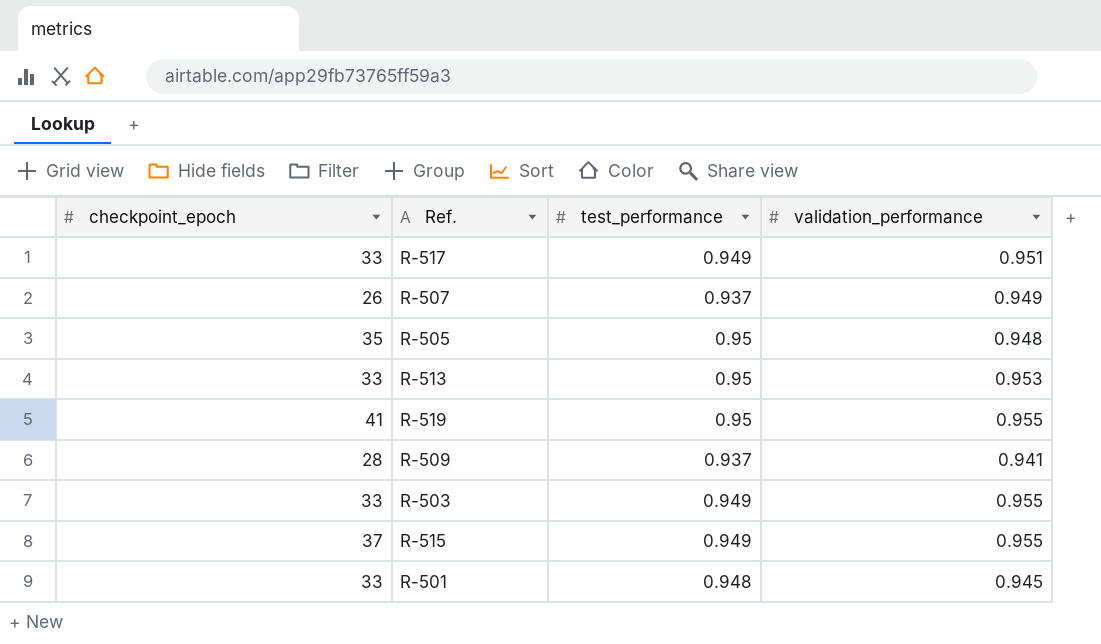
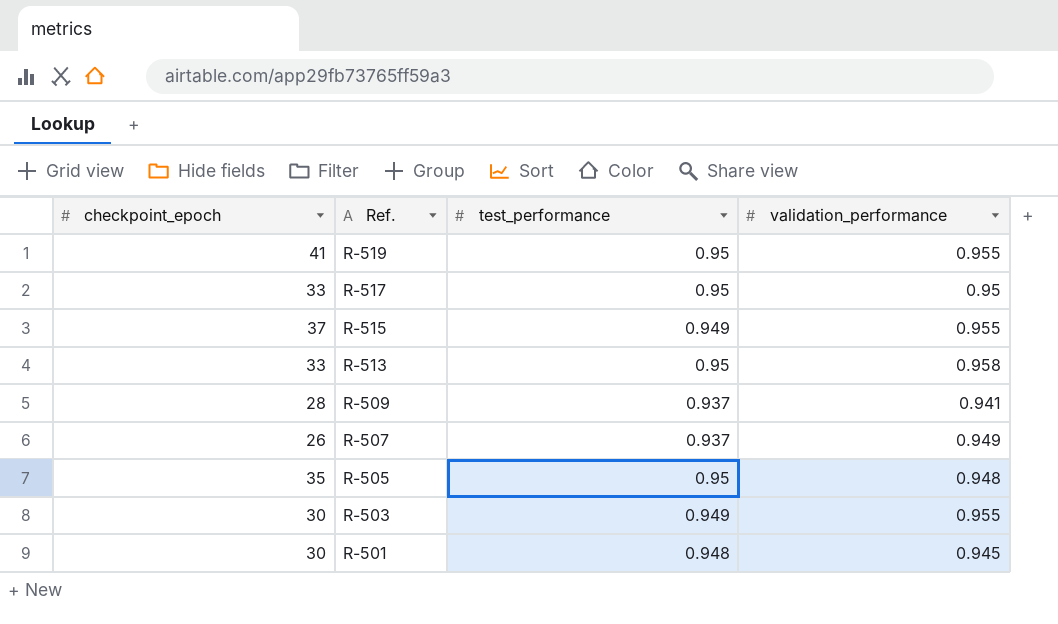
row order: none -> Ref. descending
R-517 | test_performance: 0.949 -> 0.95
R-517 | validation_performance: 0.951 -> 0.95
R-513 | validation_performance: 0.953 -> 0.958
R-503 | checkpoint_epoch: 33 -> 30
R-501 | checkpoint_epoch: 33 -> 30

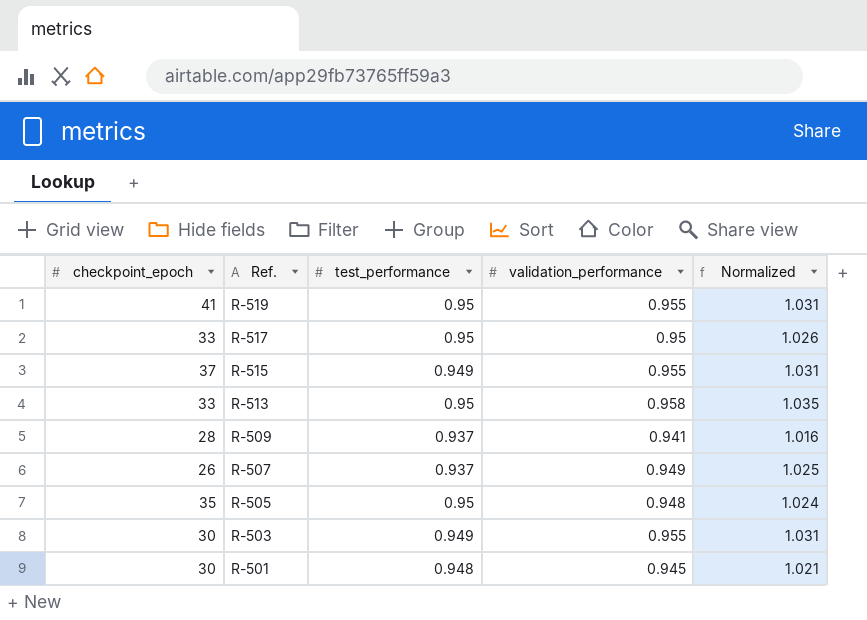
column Normalized | formula: none -> [validation_performance] * 1.08

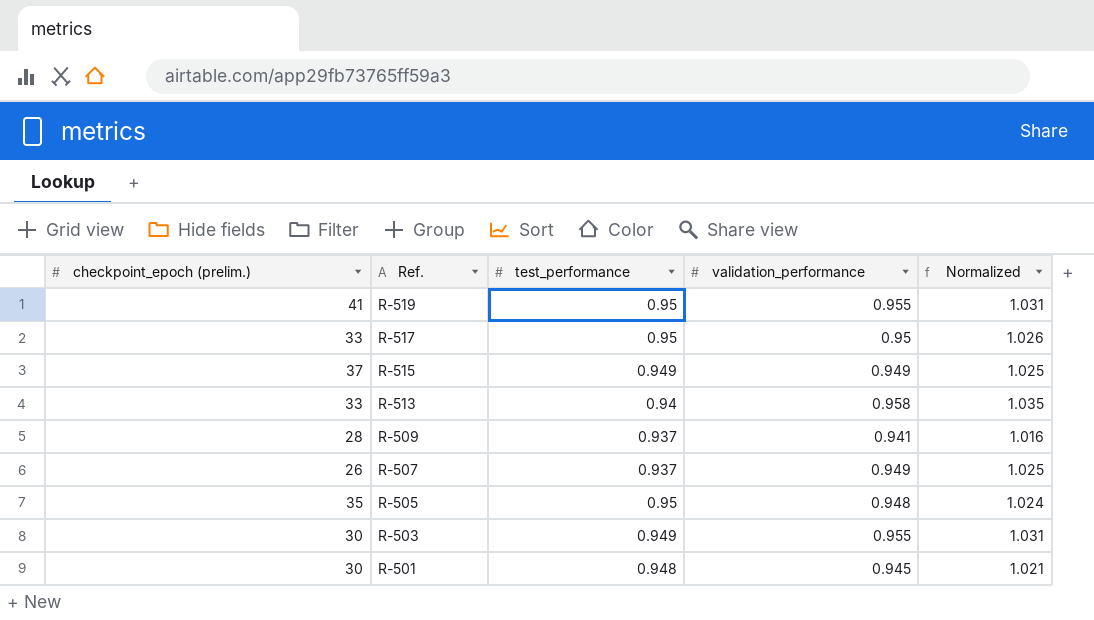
column name: checkpoint_epoch -> checkpoint_epoch (prelim.)
R-515 | validation_performance: 0.955 -> 0.949
R-515 | Normalized: 1.031 -> 1.025
R-513 | test_performance: 0.95 -> 0.94

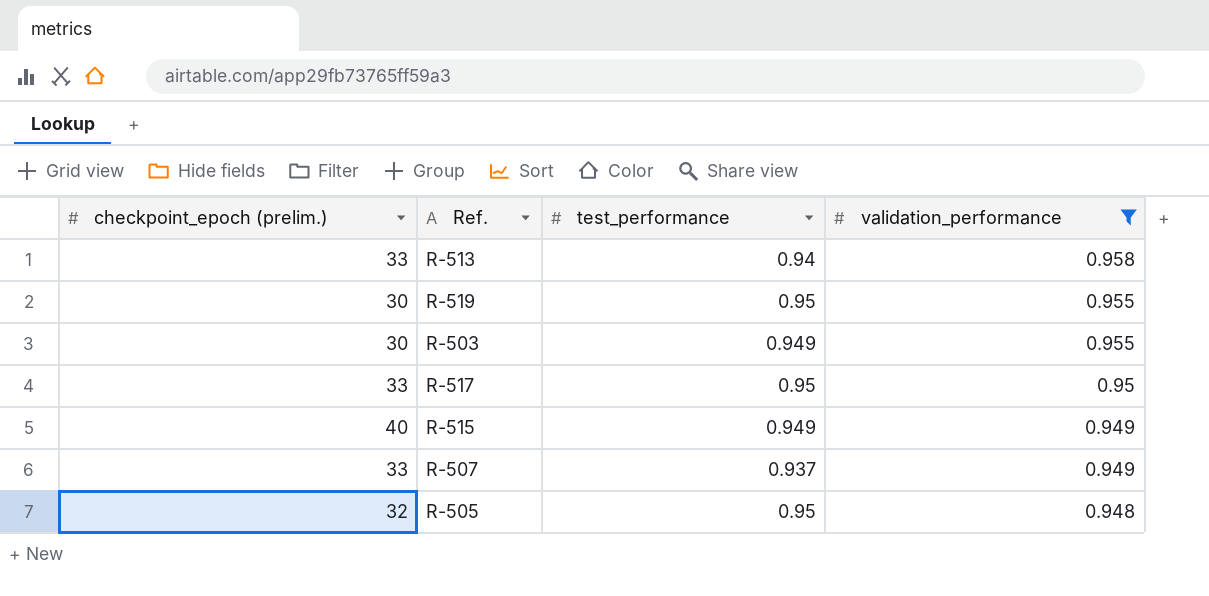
filter: none -> validation_performance >= 0.948
row order: Ref. descending -> validation_performance descending
column Normalized | formula: [validation_performance] * 1.08 -> none
R-519 | checkpoint_epoch (prelim.): 41 -> 30
R-515 | checkpoint_epoch (prelim.): 37 -> 40
R-507 | checkpoint_epoch (prelim.): 26 -> 33
R-505 | checkpoint_epoch (prelim.): 35 -> 32

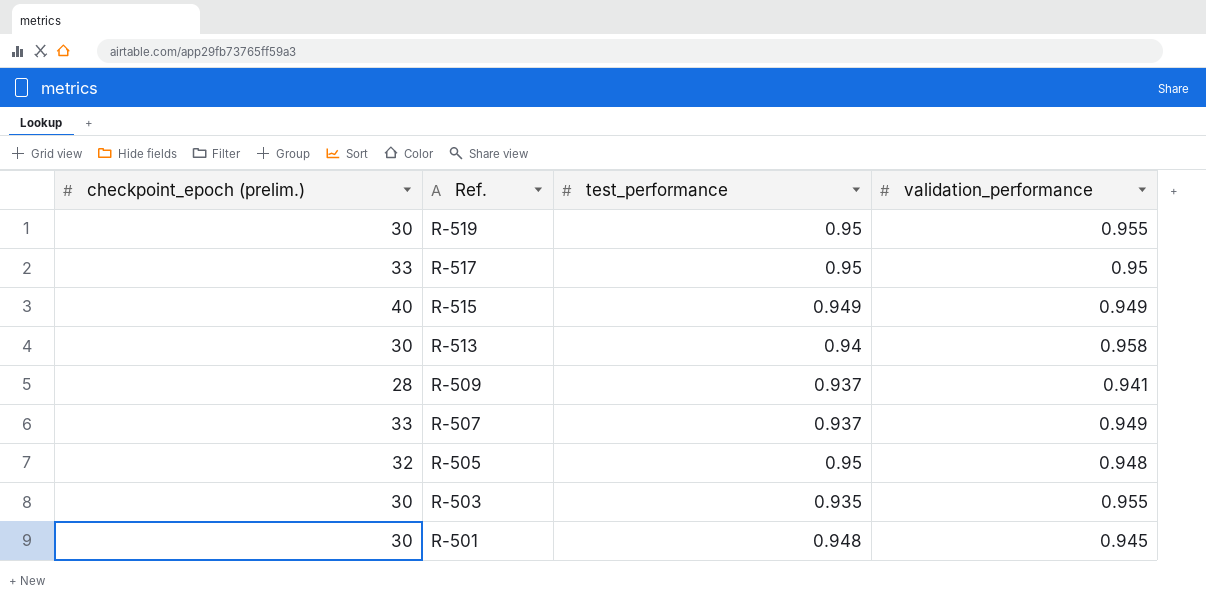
filter: validation_performance >= 0.948 -> none
row order: validation_performance descending -> Ref. descending
R-513 | checkpoint_epoch (prelim.): 33 -> 30
R-503 | test_performance: 0.949 -> 0.935

